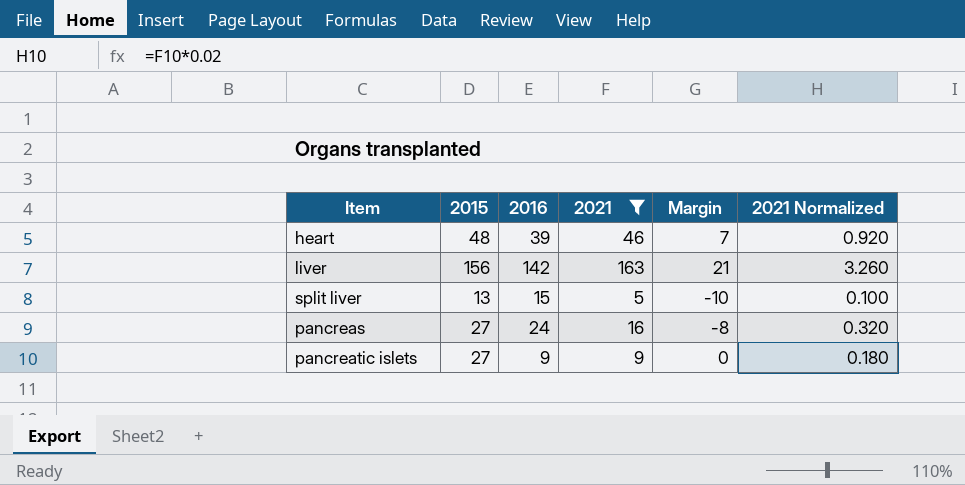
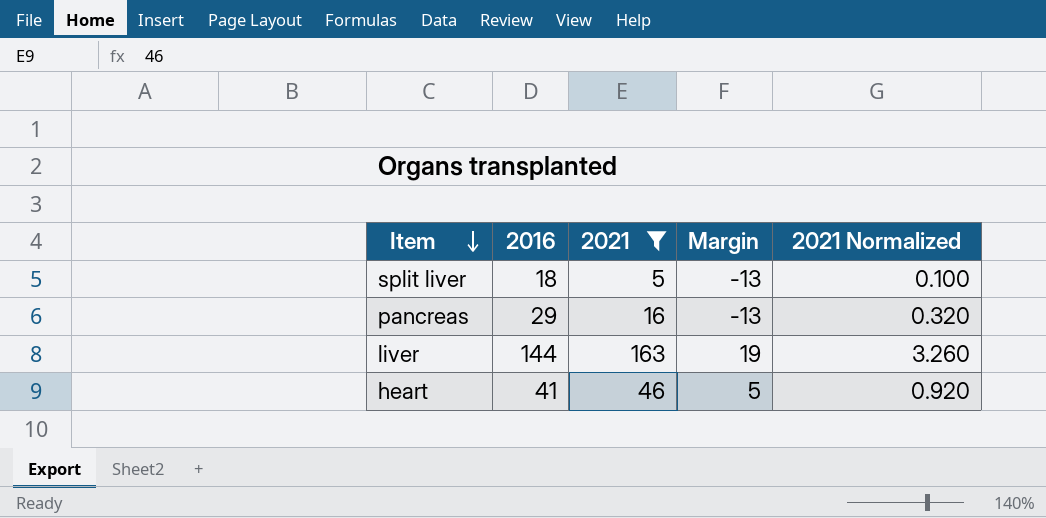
row order: none -> Item descending
column 2015 | position: 2 -> none
row pancreatic islets: 27 | 9 | 9 | 0 | 0.180 -> none
split liver | 2016: 15 -> 18
split liver | Margin: -10 -> -13
pancreas | 2016: 24 -> 29
pancreas | Margin: -8 -> -13
liver | 2016: 142 -> 144
liver | Margin: 21 -> 19
heart | 2016: 39 -> 41
heart | Margin: 7 -> 5

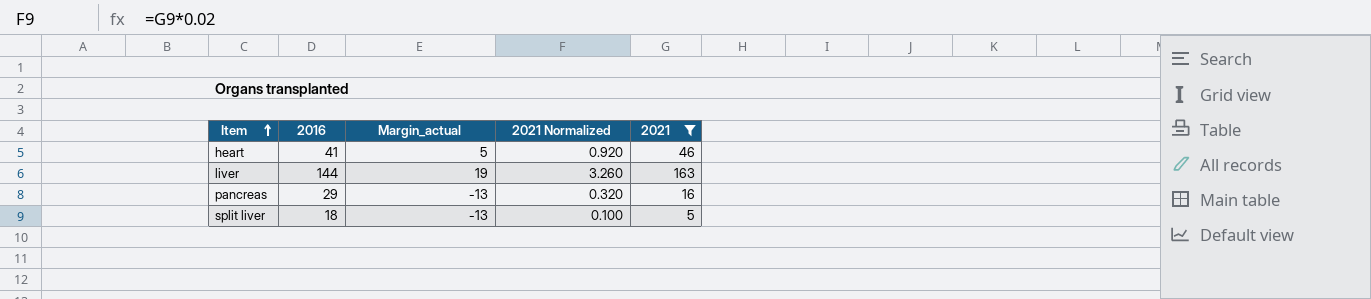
row order: Item descending -> Item ascending
column name: Margin -> Margin_actual
column 2021 | position: 3 -> 5

